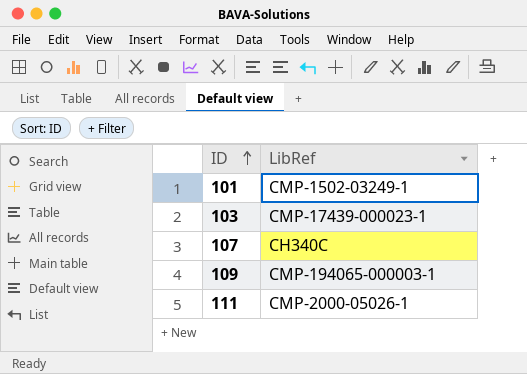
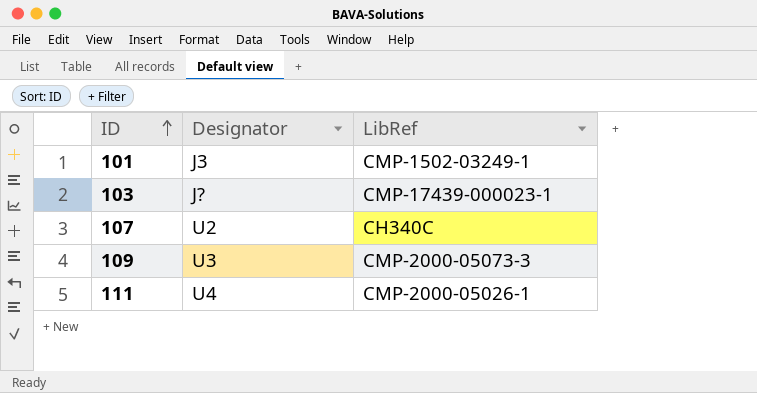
column Designator | position: none -> 2
109 | LibRef: CMP-194065-000003-1 -> CMP-2000-05073-3

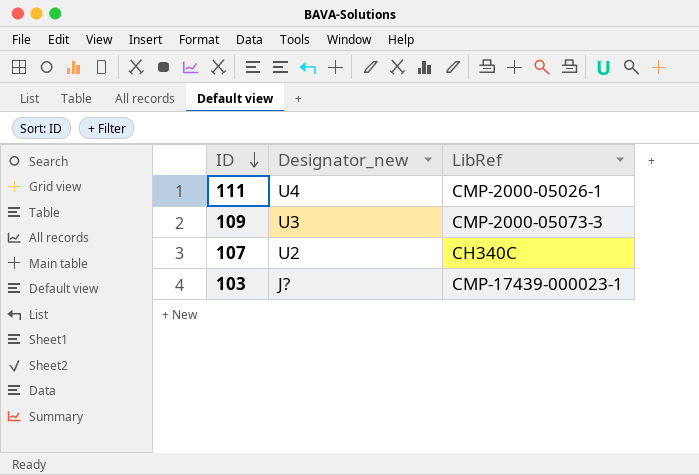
row order: ID ascending -> ID descending
column name: Designator -> Designator_new
row 101: J3 | CMP-1502-03249-1 -> none

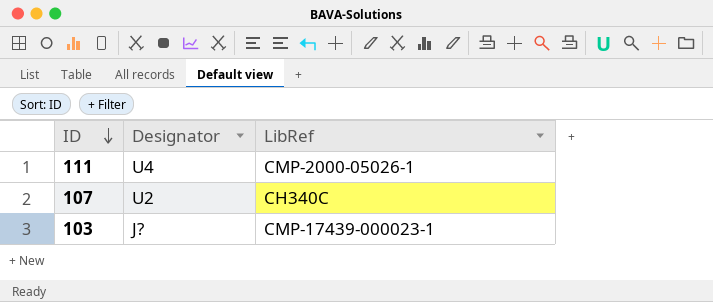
column name: Designator_new -> Designator
row 109: U3 | CMP-2000-05073-3 -> none

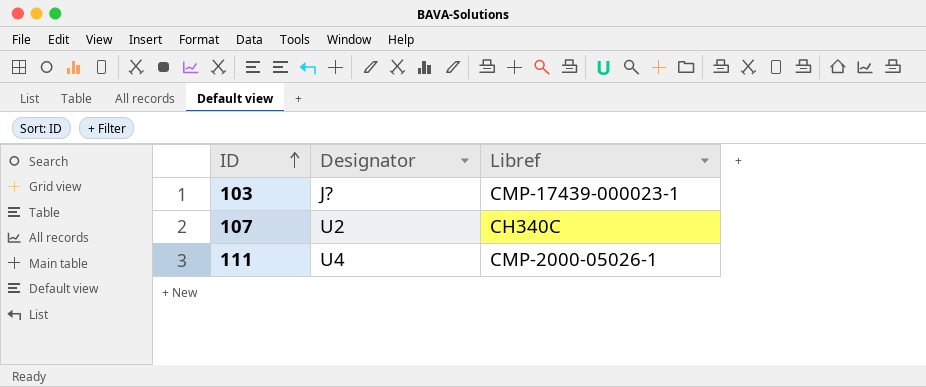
row order: ID descending -> ID ascending
column name: LibRef -> Libref

